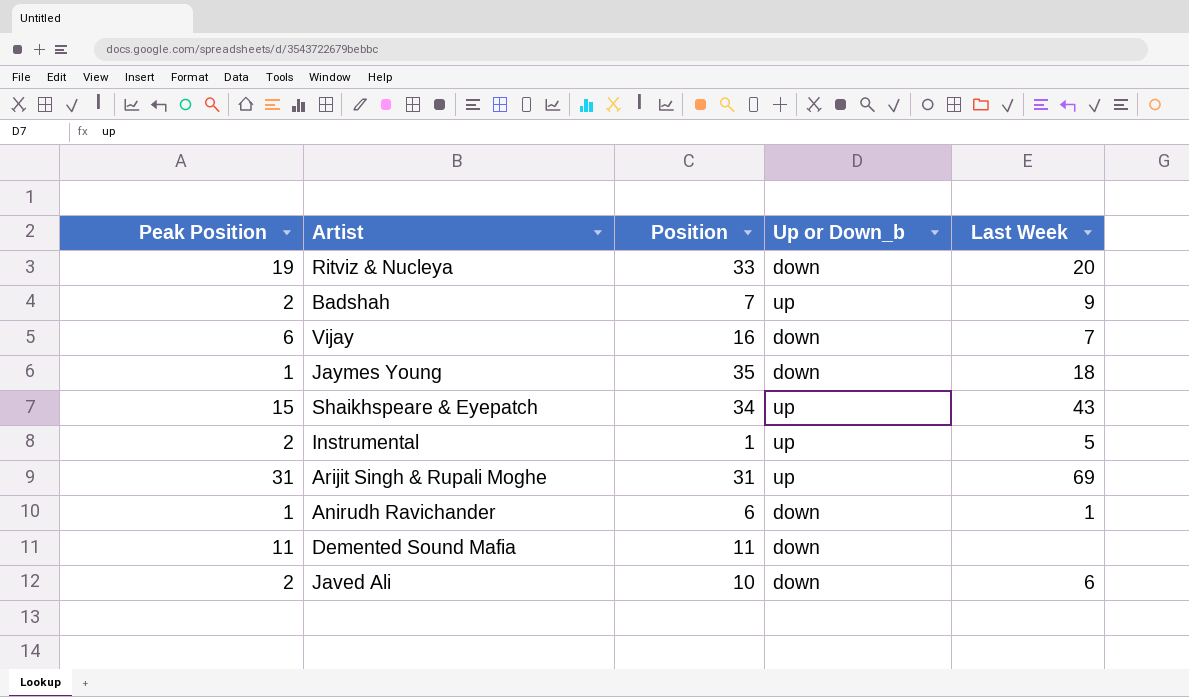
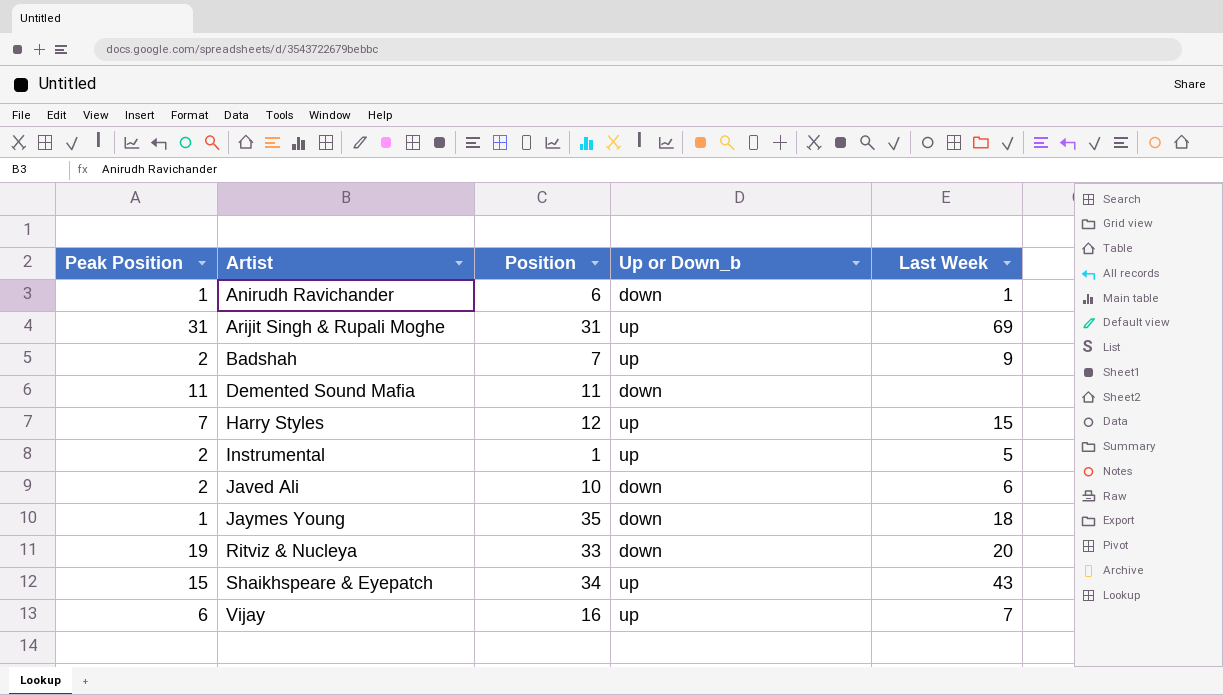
row order: none -> Artist ascending
row Harry Styles: none -> 7 | 12 | up | 15
Vijay | Up or Down_b: down -> up

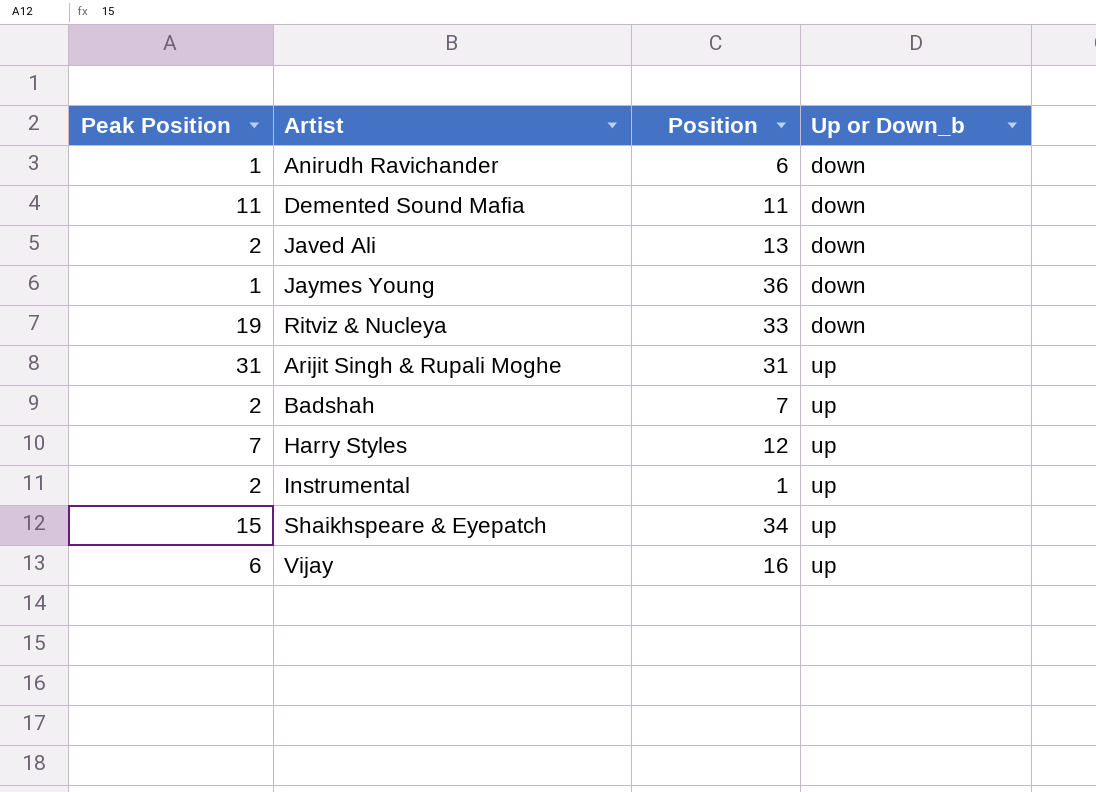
row order: Artist ascending -> Up or Down_b ascending
column Last Week | position: 5 -> none
Javed Ali | Position: 10 -> 13
Jaymes Young | Position: 35 -> 36

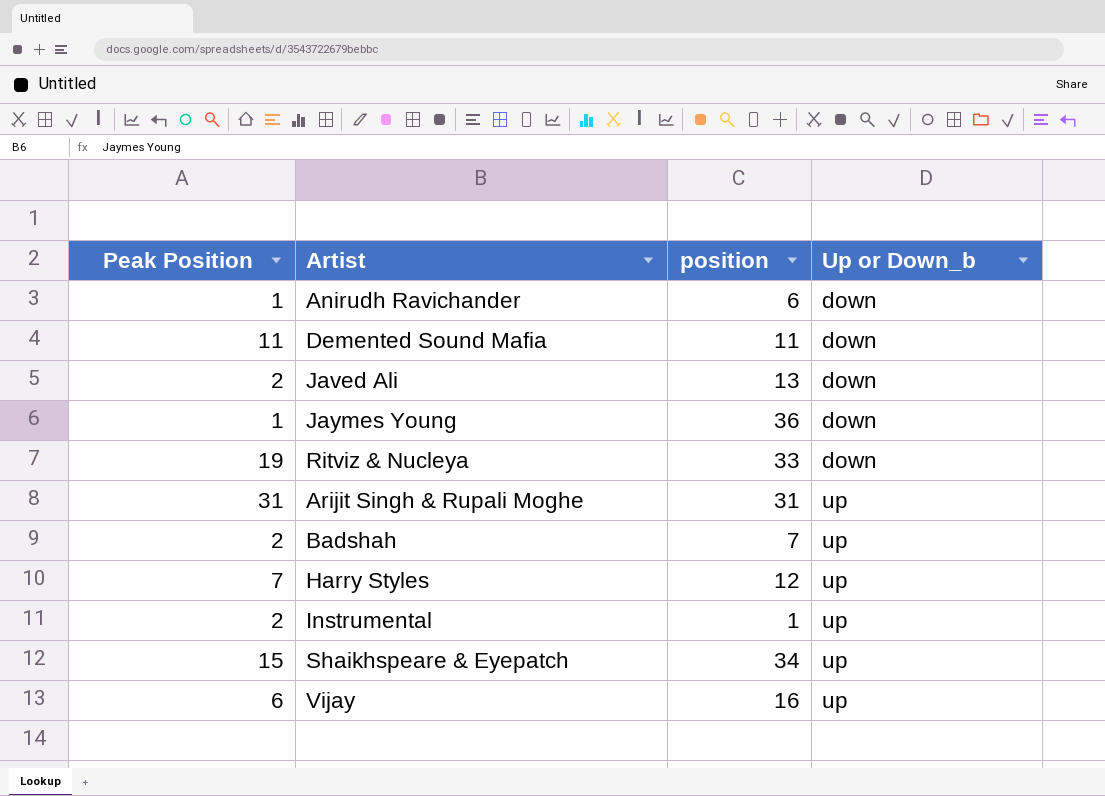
column name: Position -> position

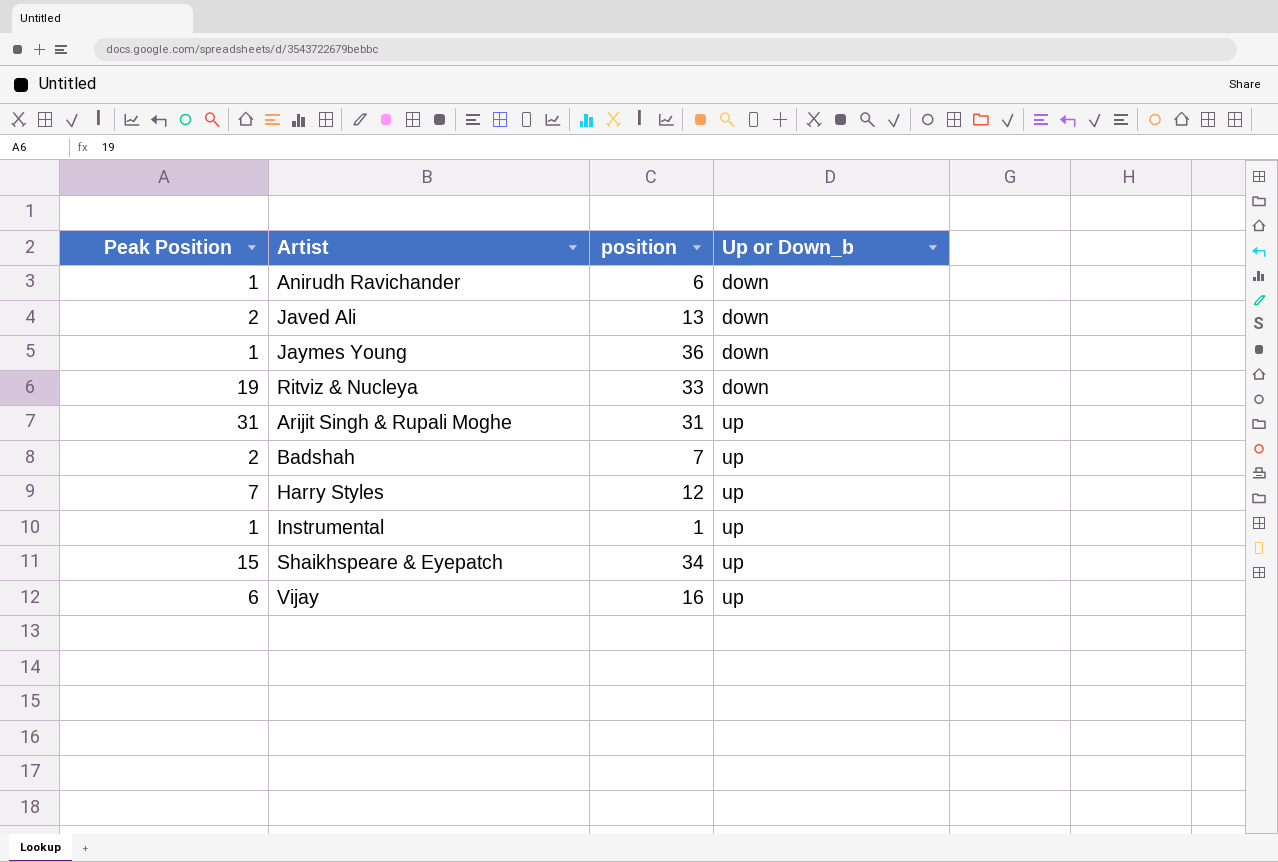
row Demented Sound Mafia: 11 | 11 | down -> none
Instrumental | Peak Position: 2 -> 1

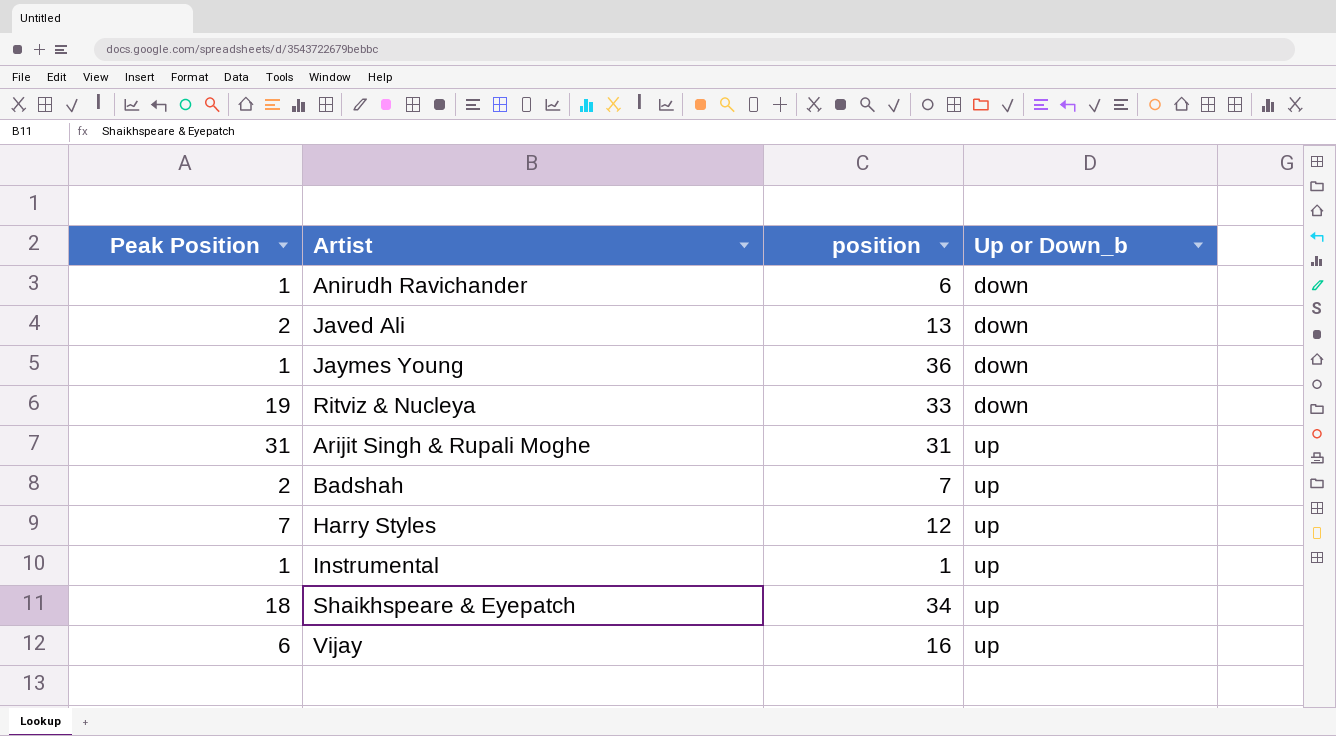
Shaikhspeare & Eyepatch | Peak Position: 15 -> 18

